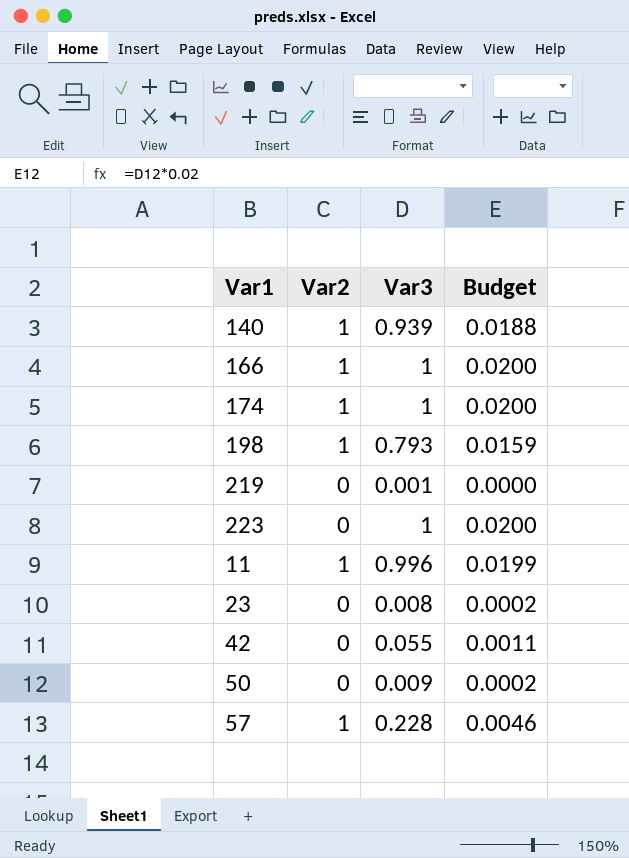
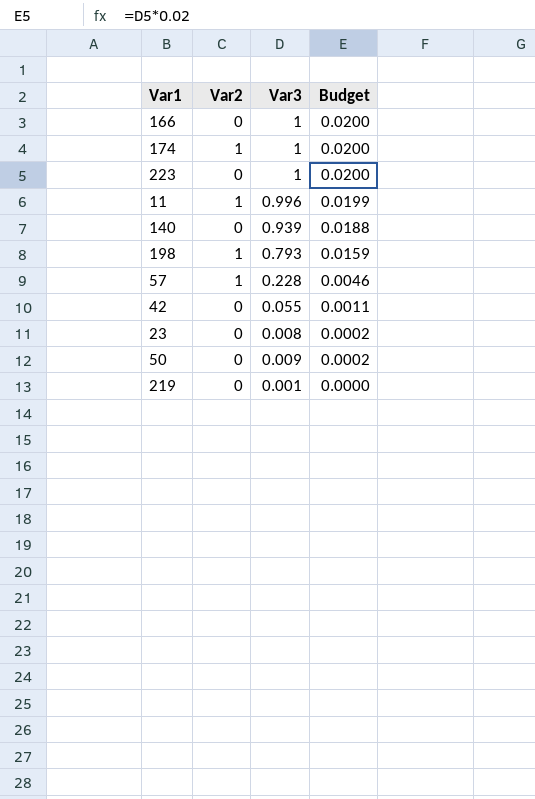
row order: none -> Budget descending
166 | Var2: 1 -> 0
140 | Var2: 1 -> 0

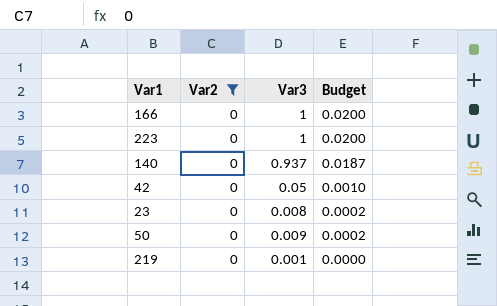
filter: none -> Var2 = 0
140 | Var3: 0.939 -> 0.937
140 | Budget: 0.0188 -> 0.0187
42 | Var3: 0.055 -> 0.05
42 | Budget: 0.0011 -> 0.0010

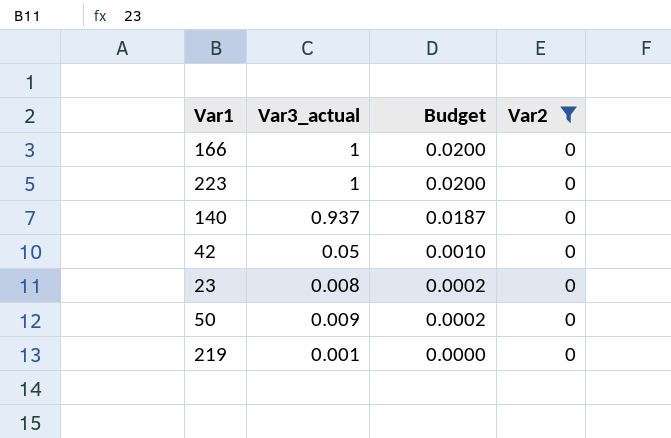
column name: Var3 -> Var3_actual
column Var2 | position: 2 -> 4

